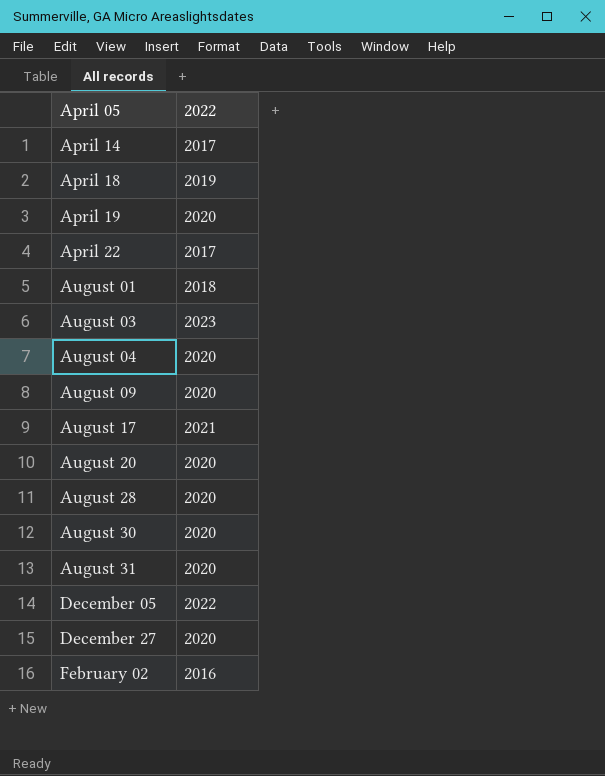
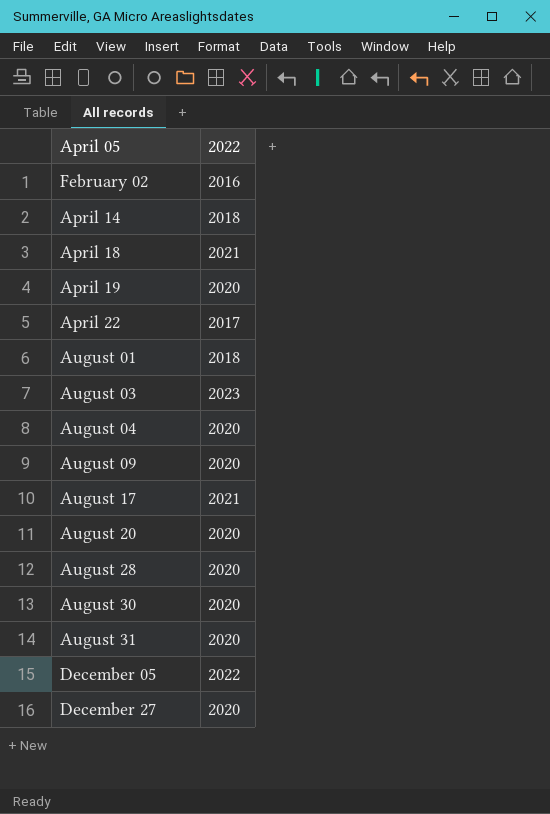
row order: none -> April 05 ascending
April 14 | 2022: 2017 -> 2018
April 18 | 2022: 2019 -> 2021

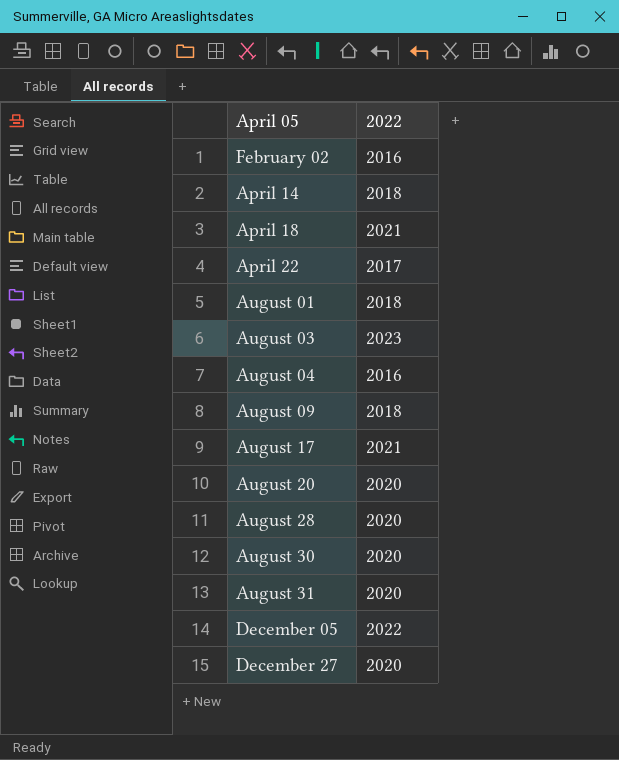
row April 19: 2020 -> none
August 04 | 2022: 2020 -> 2016
August 09 | 2022: 2020 -> 2018

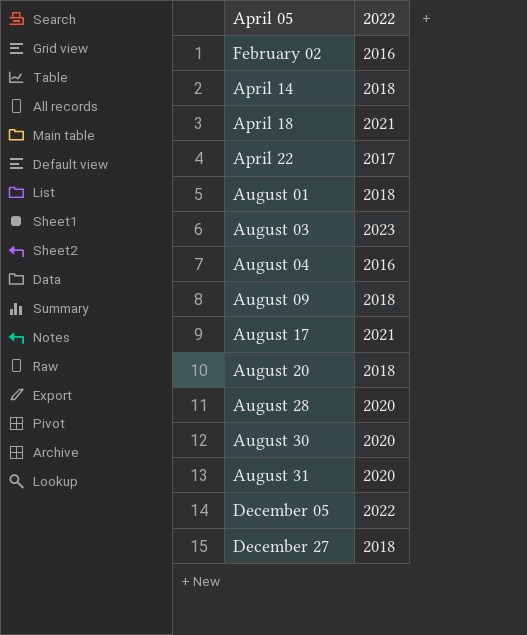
August 20 | 2022: 2020 -> 2018
December 27 | 2022: 2020 -> 2018

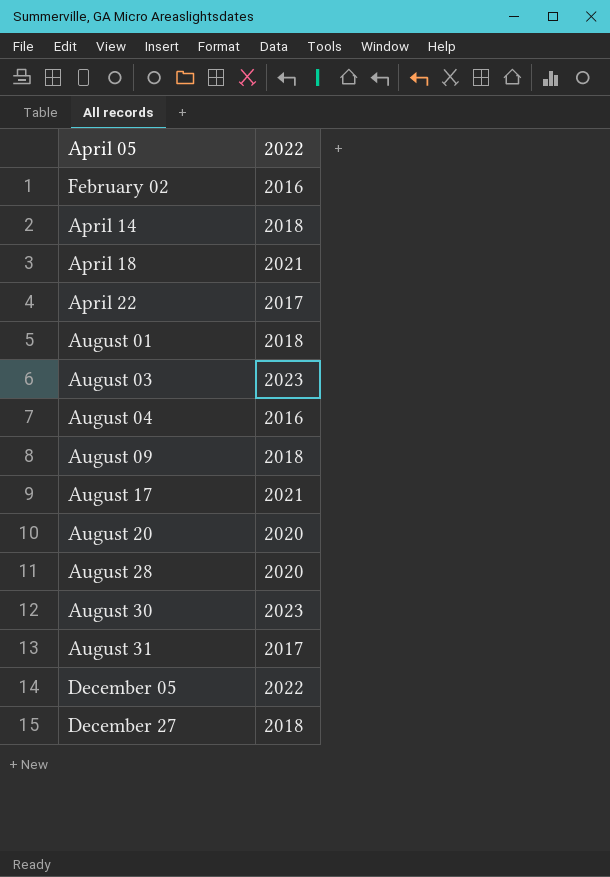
August 20 | 2022: 2018 -> 2020
August 30 | 2022: 2020 -> 2023
August 31 | 2022: 2020 -> 2017

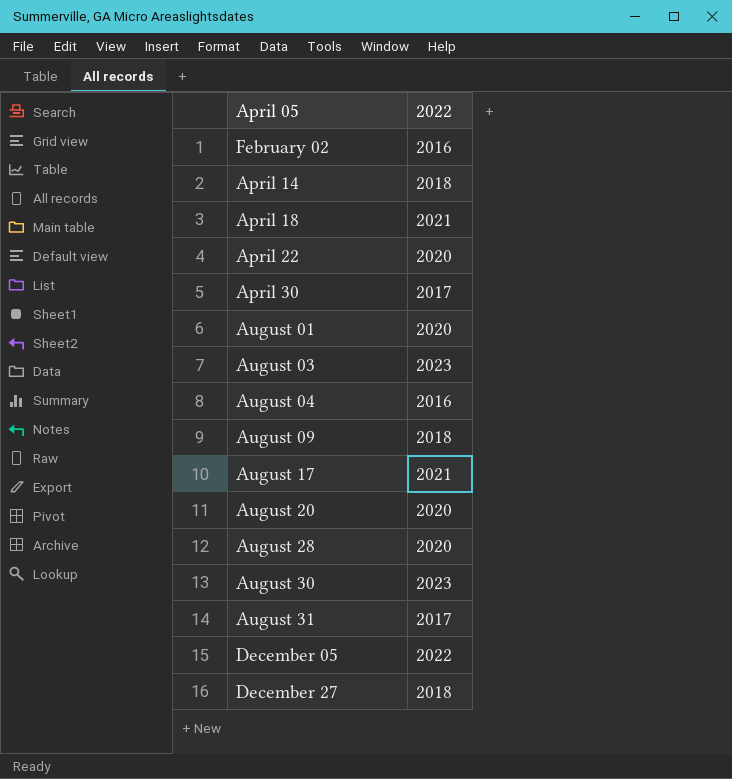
April 22 | 2022: 2017 -> 2020
row April 30: none -> 2017
August 01 | 2022: 2018 -> 2020

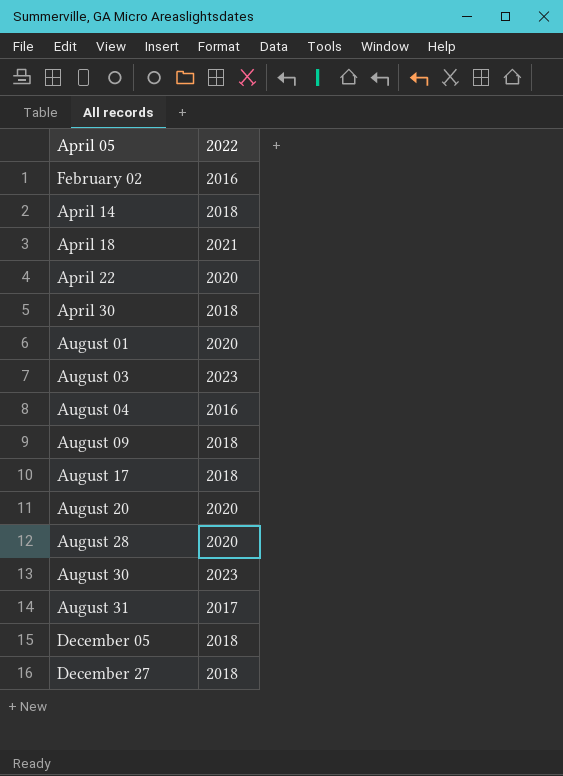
April 30 | 2022: 2017 -> 2018
August 17 | 2022: 2021 -> 2018
December 05 | 2022: 2022 -> 2018

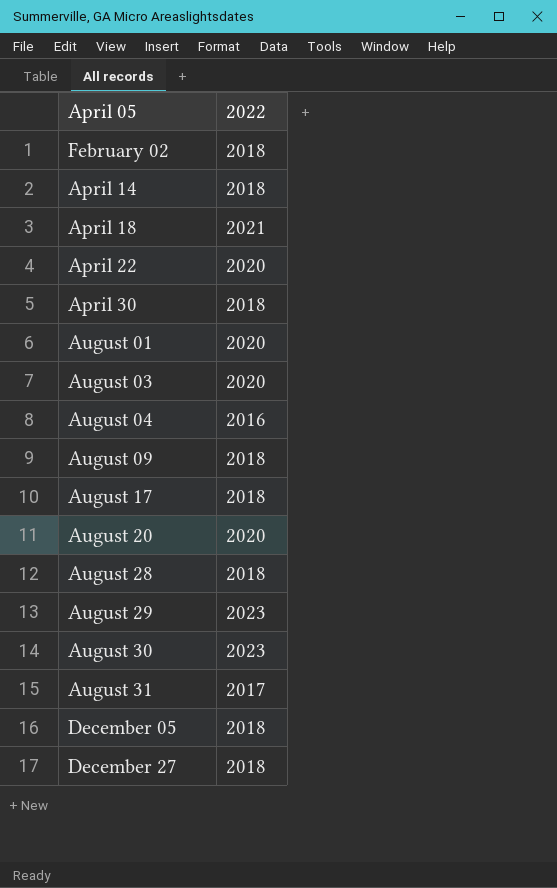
February 02 | 2022: 2016 -> 2018
August 03 | 2022: 2023 -> 2020
August 28 | 2022: 2020 -> 2018
row August 29: none -> 2023

